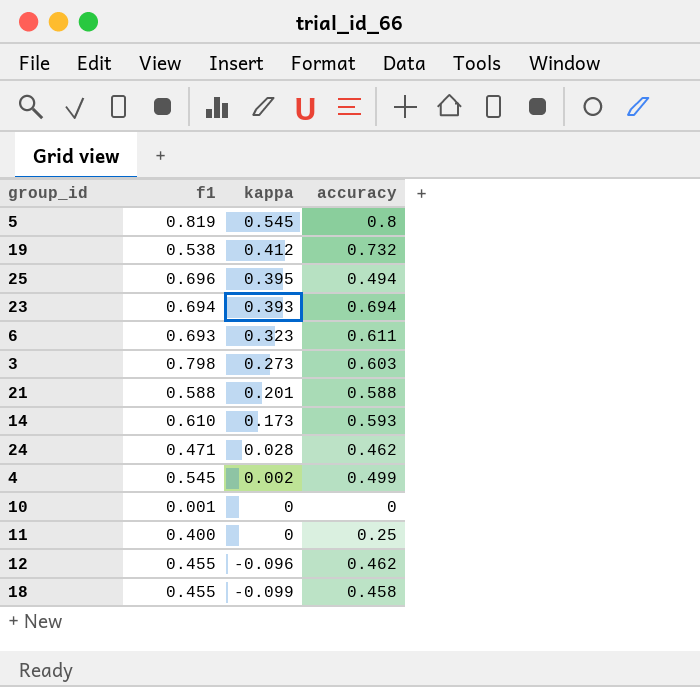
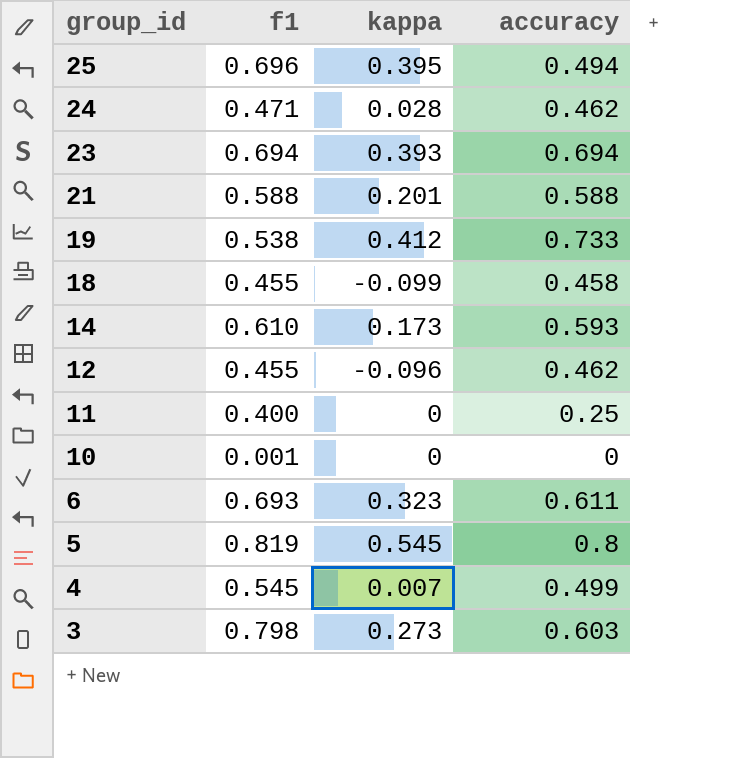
row order: kappa descending -> group_id descending
19 | accuracy: 0.732 -> 0.733
4 | kappa: 0.002 -> 0.007

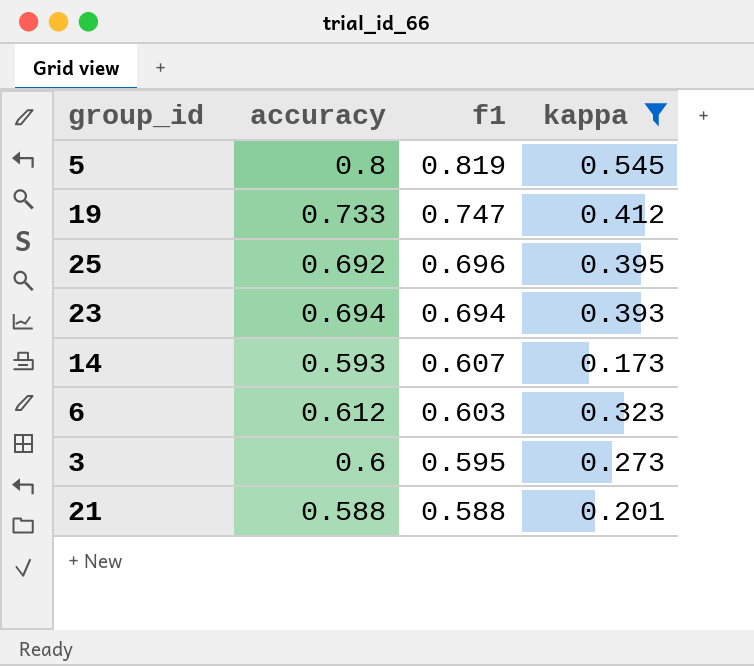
filter: none -> kappa >= 0.173
row order: group_id descending -> f1 descending
column accuracy | position: 4 -> 2
19 | f1: 0.538 -> 0.747
25 | accuracy: 0.494 -> 0.692
14 | f1: 0.610 -> 0.607
6 | accuracy: 0.611 -> 0.612
6 | f1: 0.693 -> 0.603
3 | accuracy: 0.603 -> 0.6
3 | f1: 0.798 -> 0.595

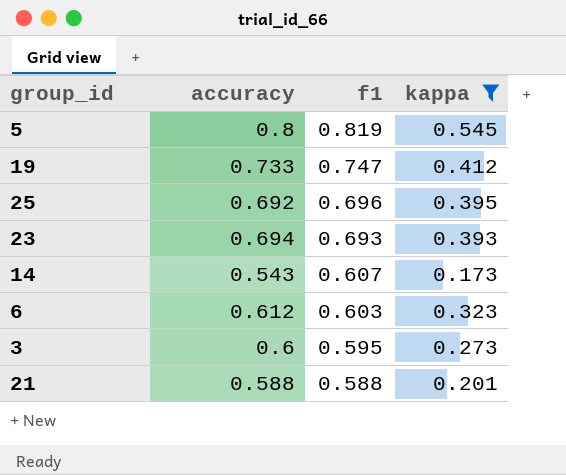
23 | f1: 0.694 -> 0.693
14 | accuracy: 0.593 -> 0.543

